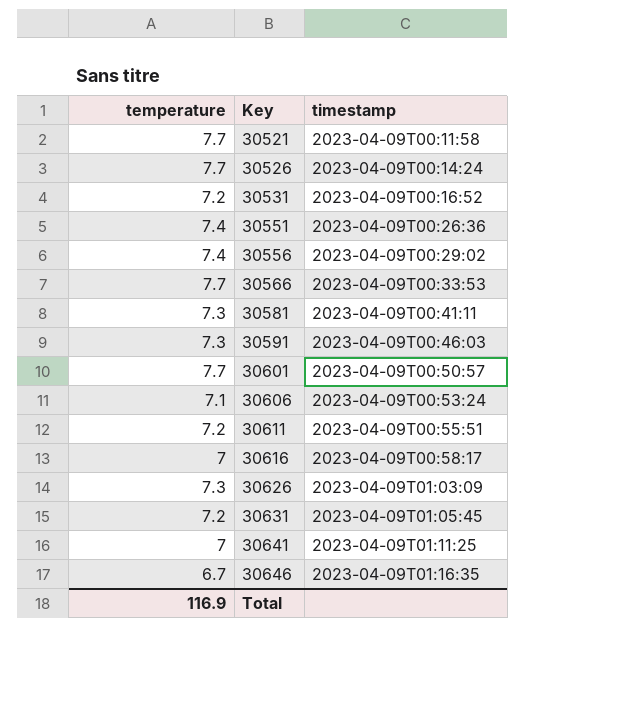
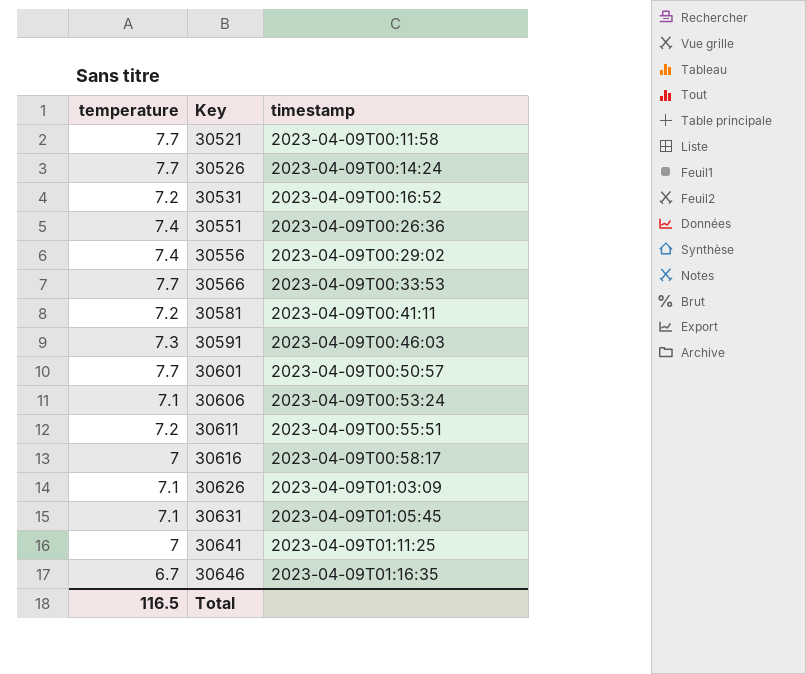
30581 | temperature: 7.3 -> 7.2
30626 | temperature: 7.3 -> 7.1
30631 | temperature: 7.2 -> 7.1
Total | temperature: 116.9 -> 116.5

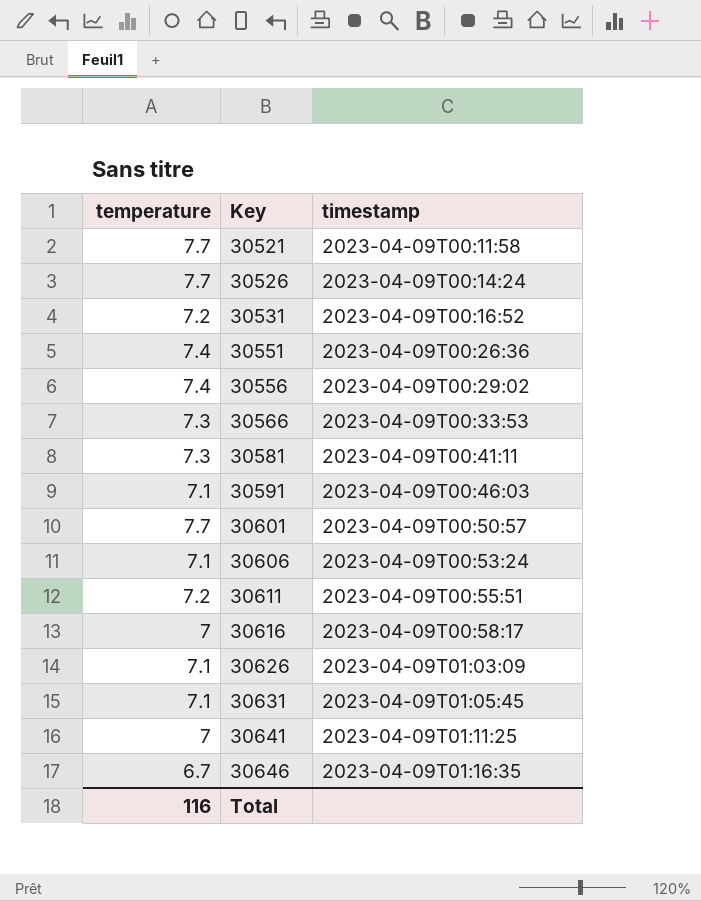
30566 | temperature: 7.7 -> 7.3
30581 | temperature: 7.2 -> 7.3
30591 | temperature: 7.3 -> 7.1
Total | temperature: 116.5 -> 116

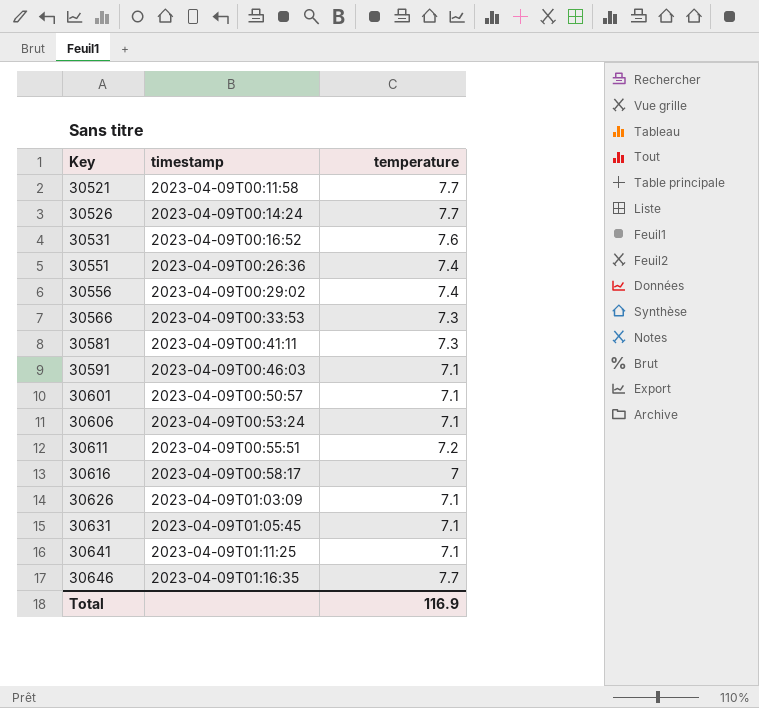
column temperature | position: 1 -> 3
30531 | temperature: 7.2 -> 7.6
30601 | temperature: 7.7 -> 7.1
30641 | temperature: 7 -> 7.1
30646 | temperature: 6.7 -> 7.7
Total | temperature: 116 -> 116.9

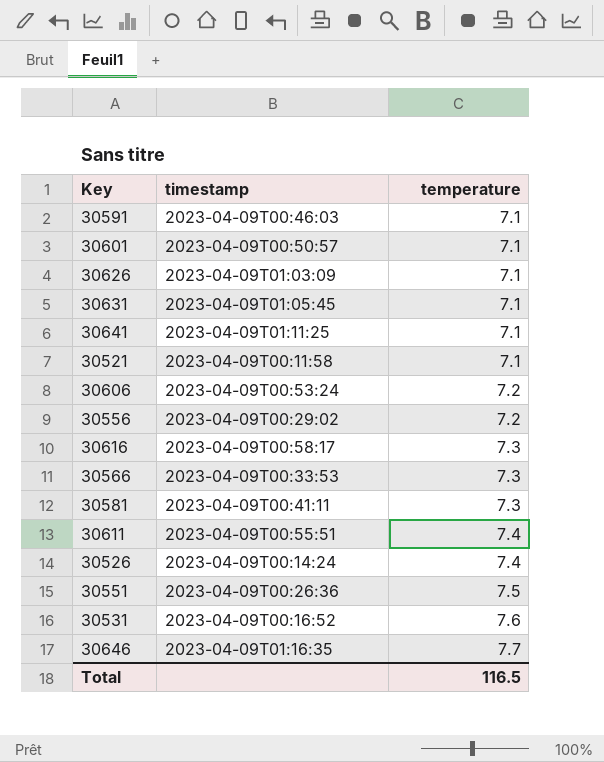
row order: Key ascending -> temperature ascending
30521 | temperature: 7.7 -> 7.1
30606 | temperature: 7.1 -> 7.2
30556 | temperature: 7.4 -> 7.2
30616 | temperature: 7 -> 7.3
30611 | temperature: 7.2 -> 7.4
30526 | temperature: 7.7 -> 7.4
30551 | temperature: 7.4 -> 7.5
Total | temperature: 116.9 -> 116.5

